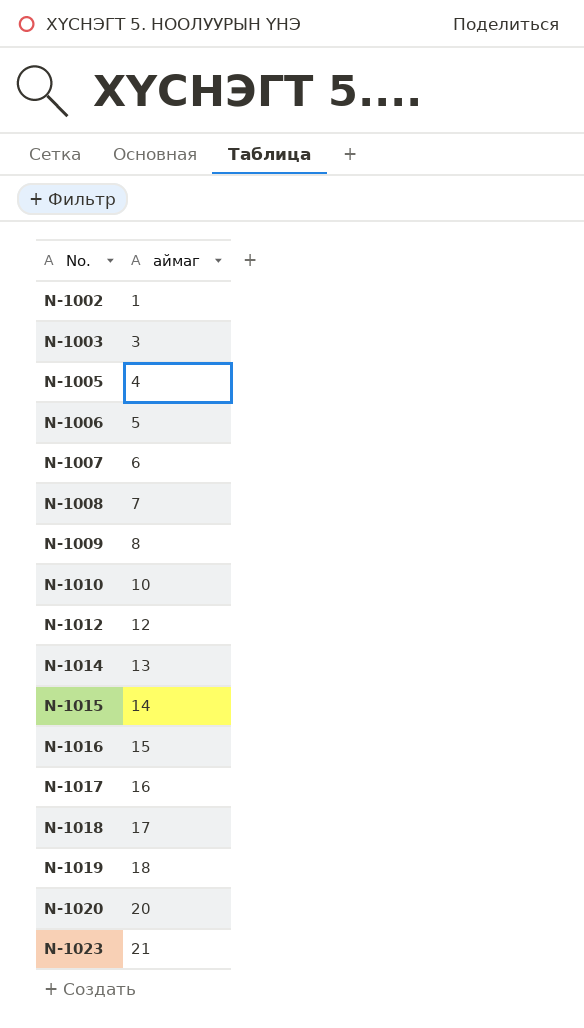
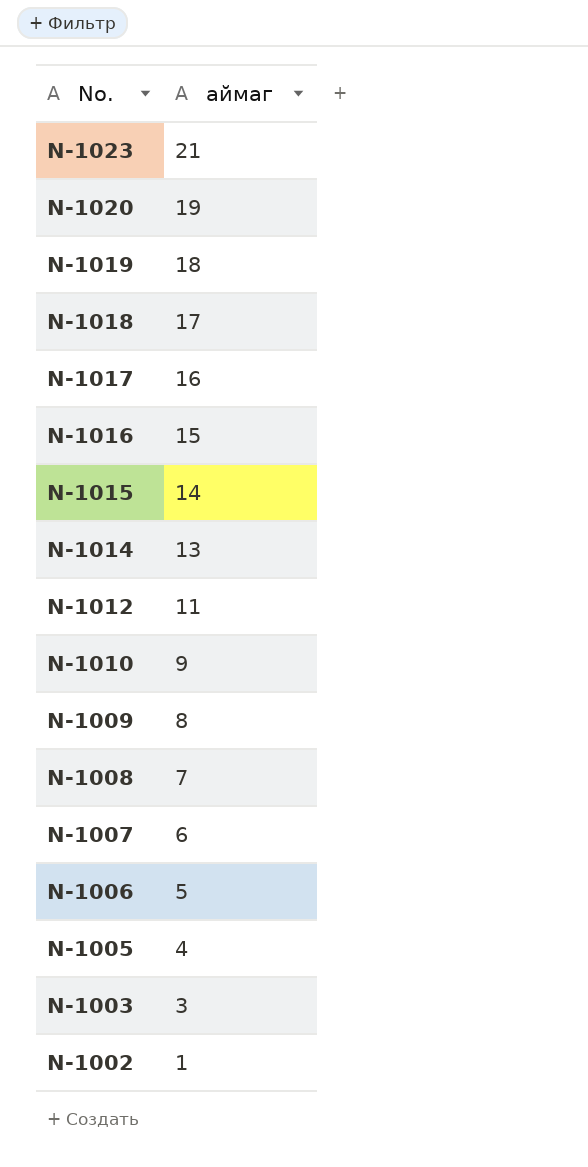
row order: No. ascending -> No. descending
N-1020 | аймаг: 20 -> 19
N-1012 | аймаг: 12 -> 11
N-1010 | аймаг: 10 -> 9

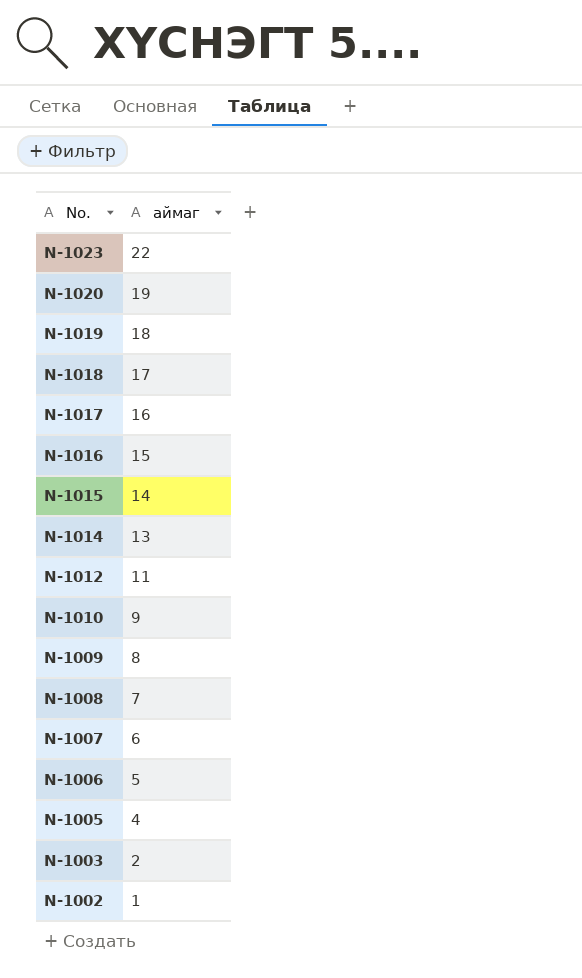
N-1023 | аймаг: 21 -> 22
N-1003 | аймаг: 3 -> 2

